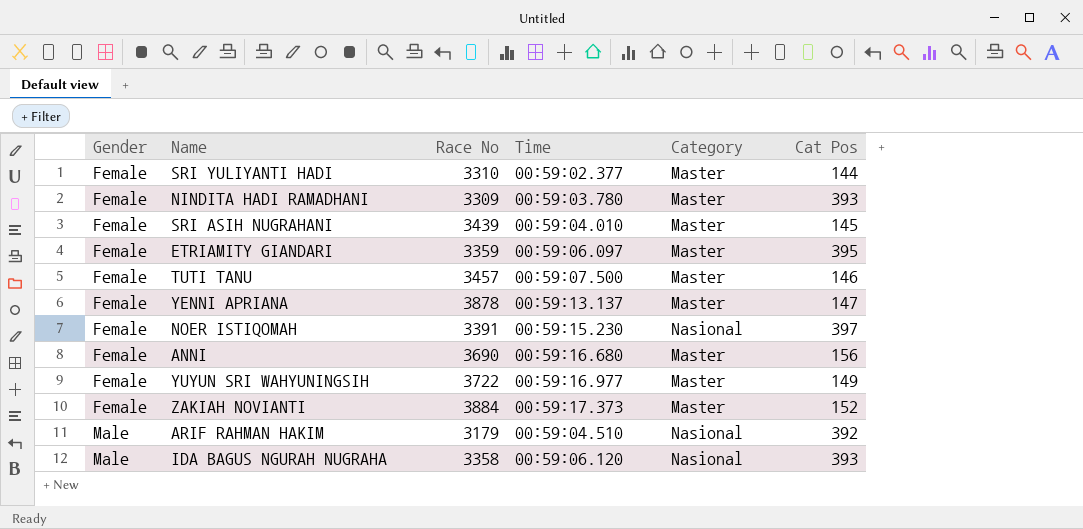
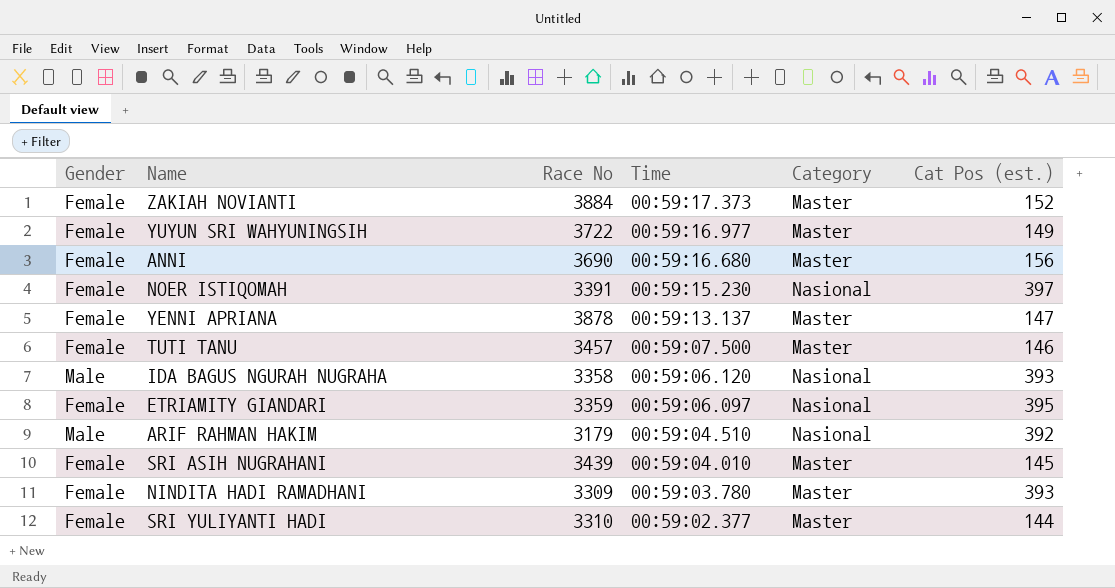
row order: Gender ascending -> Time descending
column name: Cat Pos -> Cat Pos (est.)
ETRIAMITY GIANDARI | Category: Master -> Nasional

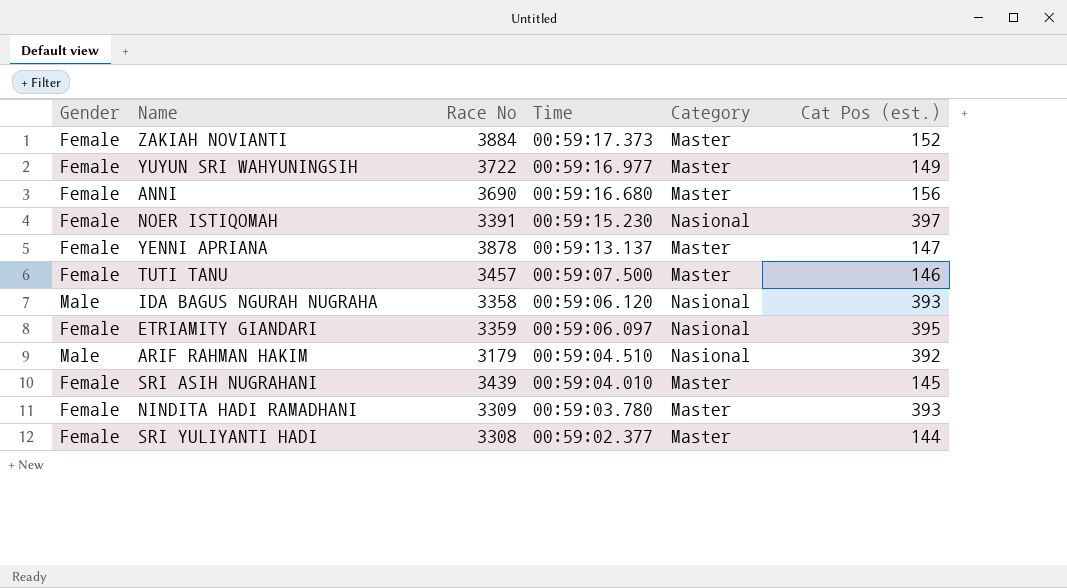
SRI YULIYANTI HADI | Race No: 3310 -> 3308

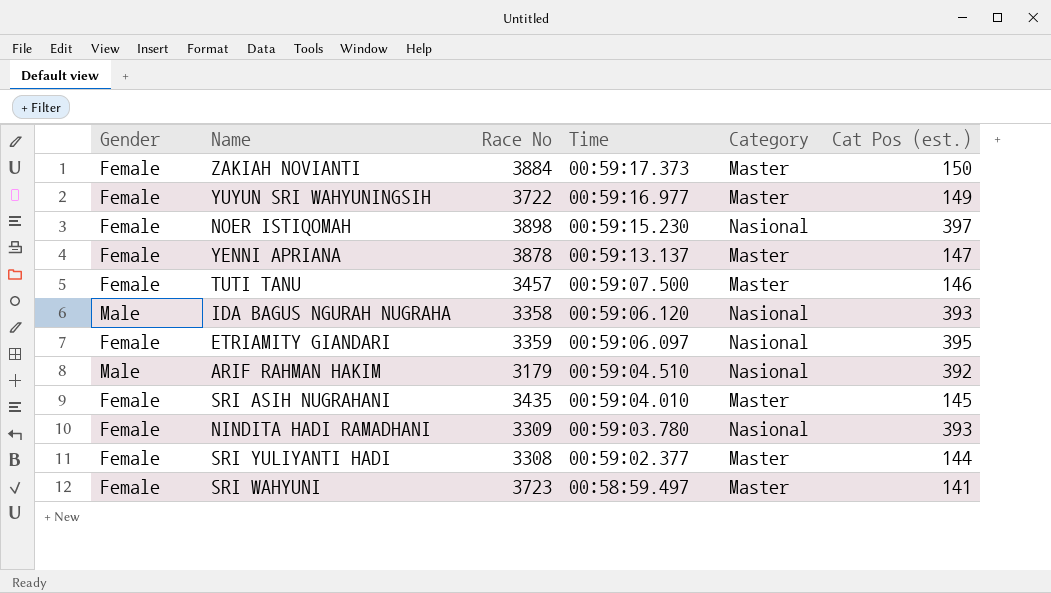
row ANNI: Female | 3690 | 00:59:16.680 | Master | 156 -> none
ZAKIAH NOVIANTI | Cat Pos (est.): 152 -> 150
NOER ISTIQOMAH | Race No: 3391 -> 3898
SRI ASIH NUGRAHANI | Race No: 3439 -> 3435
NINDITA HADI RAMADHANI | Category: Master -> Nasional
row SRI WAHYUNI: none -> Female | 3723 | 00:58:59.497 | Master | 141

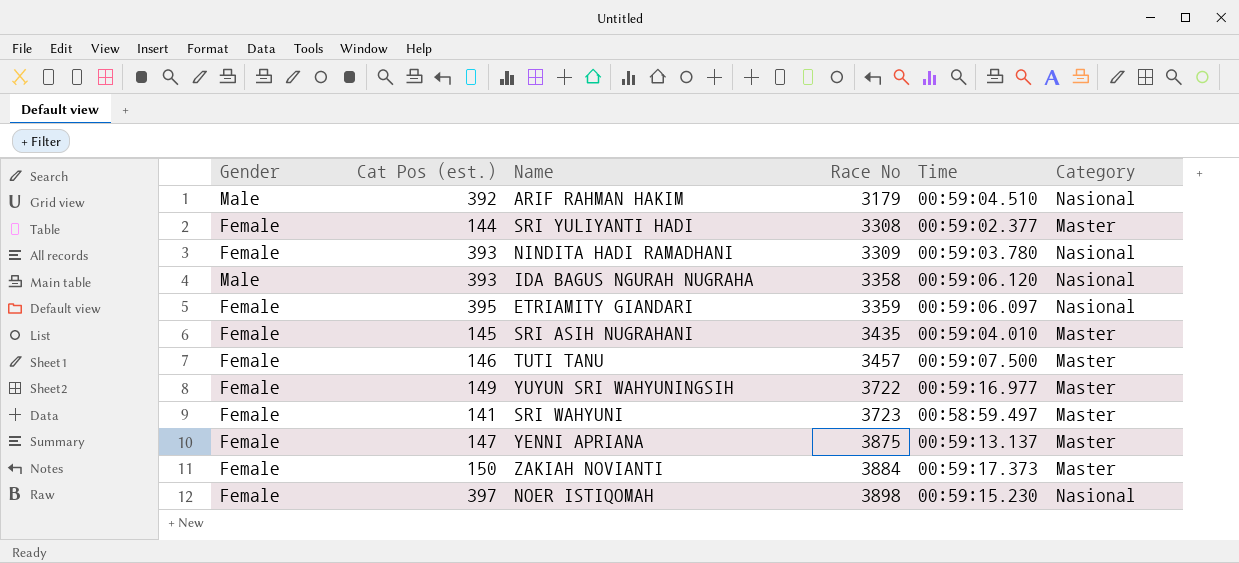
row order: Time descending -> Race No ascending
column Cat Pos (est.) | position: 6 -> 2
YENNI APRIANA | Race No: 3878 -> 3875

